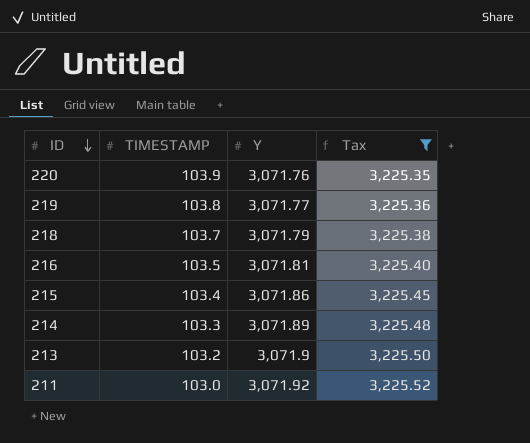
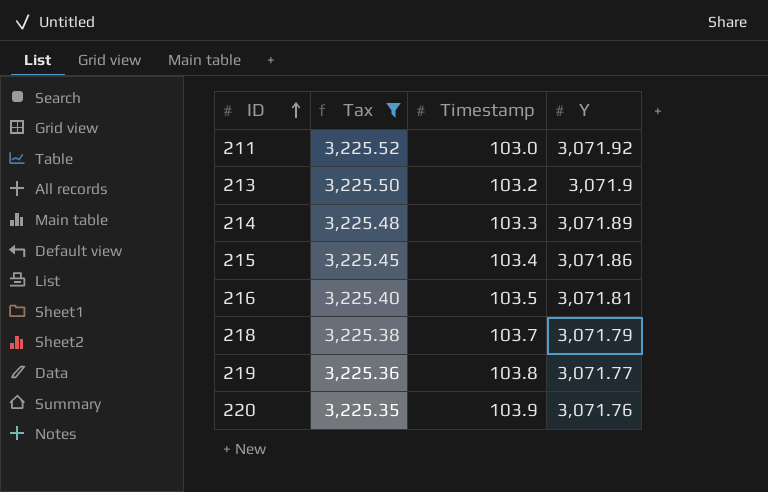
row order: ID descending -> ID ascending
column Tax | position: 4 -> 2
column name: TIMESTAMP -> Timestamp

